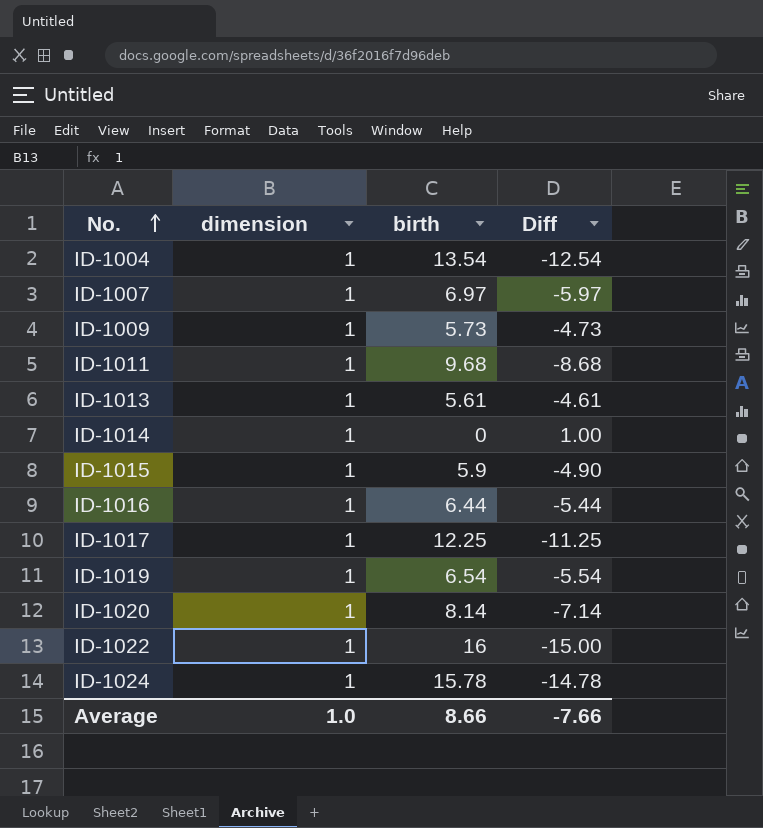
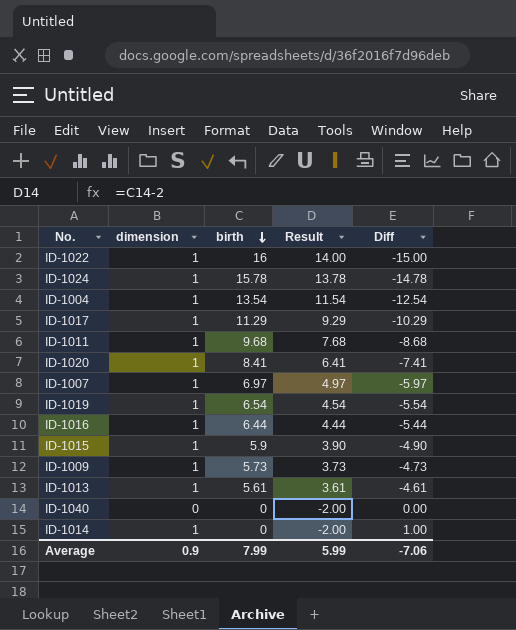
row order: No. ascending -> birth descending
column Result | formula: none -> [birth] - 2
ID-1017 | birth: 12.25 -> 11.29
ID-1017 | Diff: -11.25 -> -10.29
ID-1020 | birth: 8.14 -> 8.41
ID-1020 | Diff: -7.14 -> -7.41
row ID-1040: none -> 0 | 0 | -2.00 | 0.00
Average | dimension: 1.0 -> 0.9
Average | birth: 8.66 -> 7.99
Average | Diff: -7.66 -> -7.06

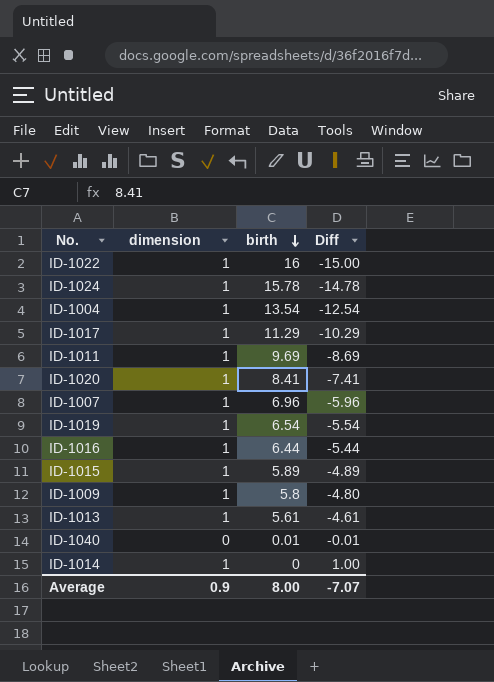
column Result | formula: [birth] - 2 -> none
ID-1011 | birth: 9.68 -> 9.69
ID-1011 | Diff: -8.68 -> -8.69
ID-1007 | birth: 6.97 -> 6.96
ID-1007 | Diff: -5.97 -> -5.96
ID-1015 | birth: 5.9 -> 5.89
ID-1015 | Diff: -4.90 -> -4.89
ID-1009 | birth: 5.73 -> 5.8
ID-1009 | Diff: -4.73 -> -4.80
ID-1040 | birth: 0 -> 0.01
ID-1040 | Diff: 0.00 -> -0.01
Average | birth: 7.99 -> 8.00
Average | Diff: -7.06 -> -7.07

